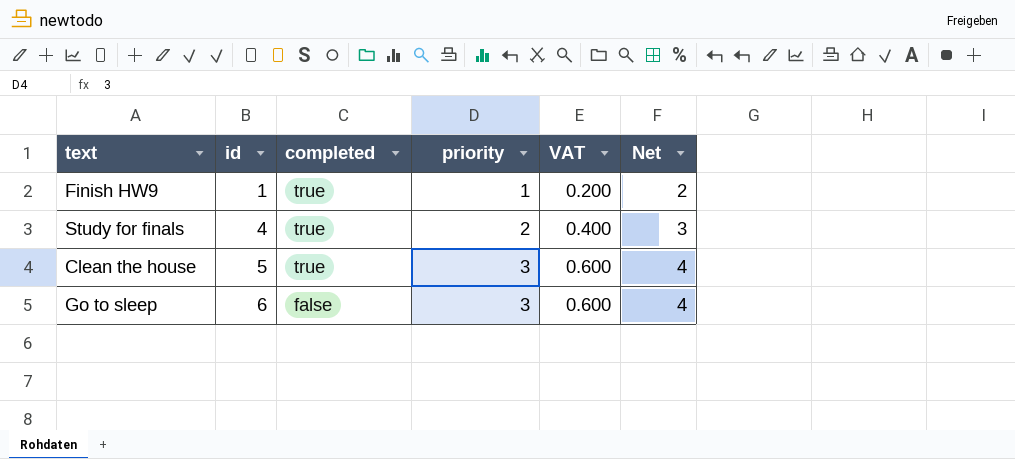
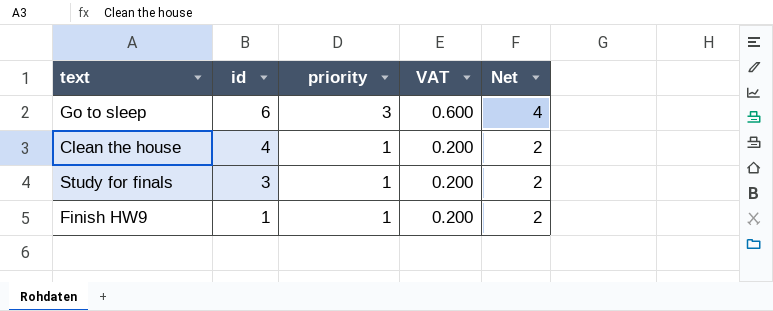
row order: id ascending -> id descending
column completed | position: 3 -> none
Clean the house | id: 5 -> 4
Clean the house | priority: 3 -> 1
Clean the house | VAT: 0.600 -> 0.200
Clean the house | Net: 4 -> 2
Study for finals | id: 4 -> 3
Study for finals | priority: 2 -> 1
Study for finals | VAT: 0.400 -> 0.200
Study for finals | Net: 3 -> 2

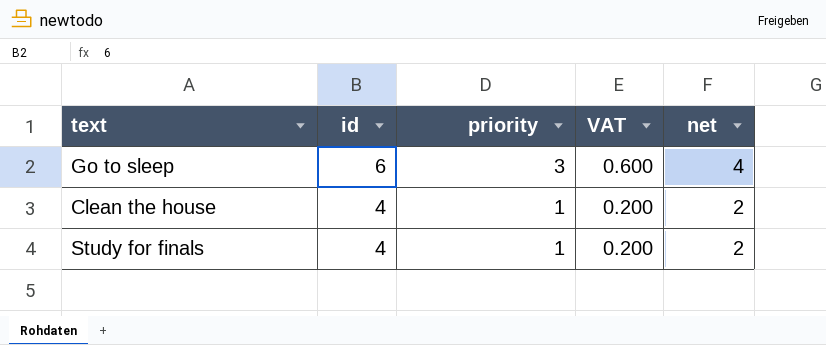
column name: Net -> net
row Finish HW9: 1 | 1 | 0.200 | 2 -> none
Study for finals | id: 3 -> 4

